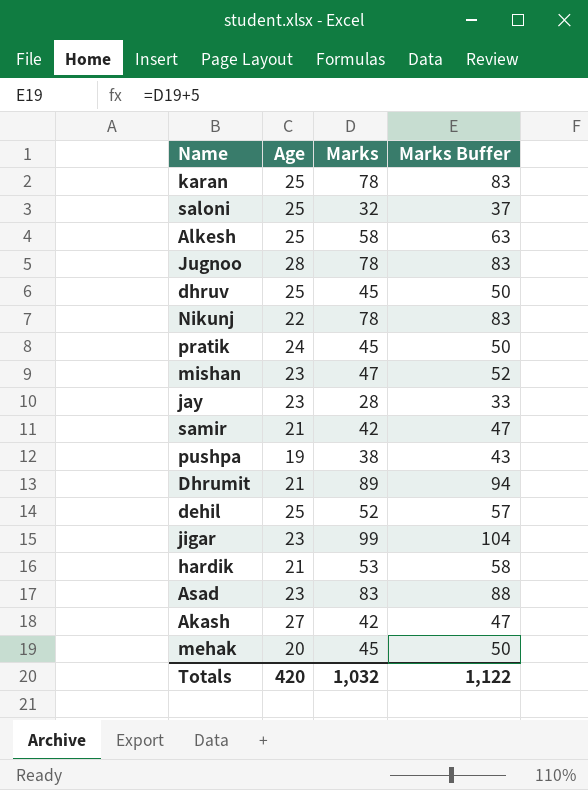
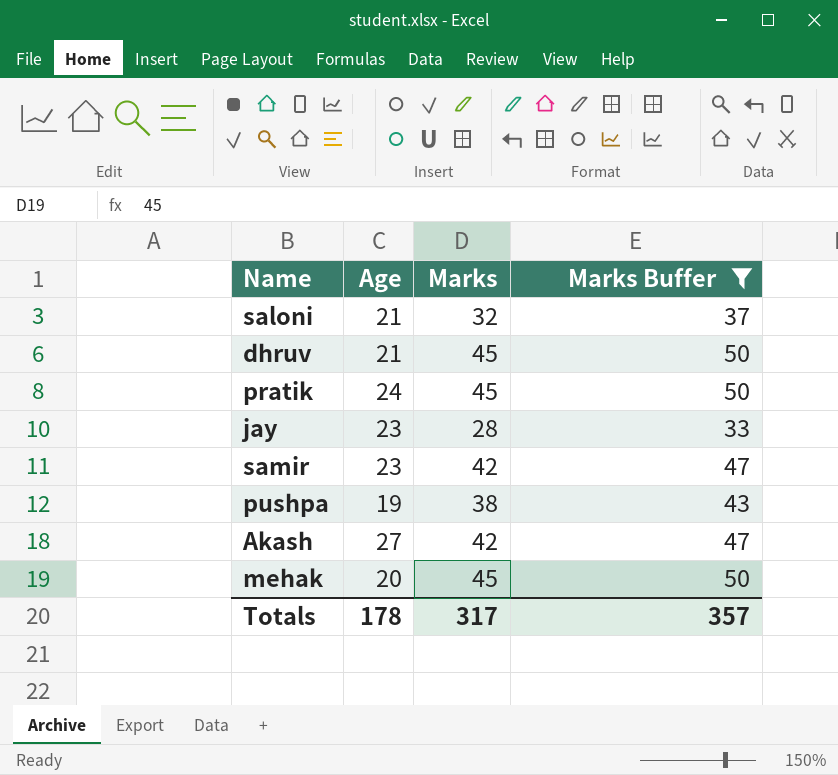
filter: none -> Marks Buffer <= 50
saloni | Age: 25 -> 21
dhruv | Age: 25 -> 21
samir | Age: 21 -> 23
Totals | Age: 420 -> 178
Totals | Marks: 1,032 -> 317
Totals | Marks Buffer: 1,122 -> 357

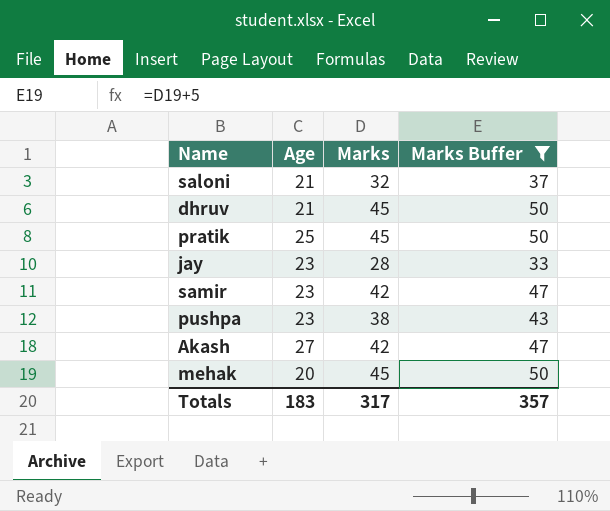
pratik | Age: 24 -> 25
pushpa | Age: 19 -> 23
Totals | Age: 178 -> 183

